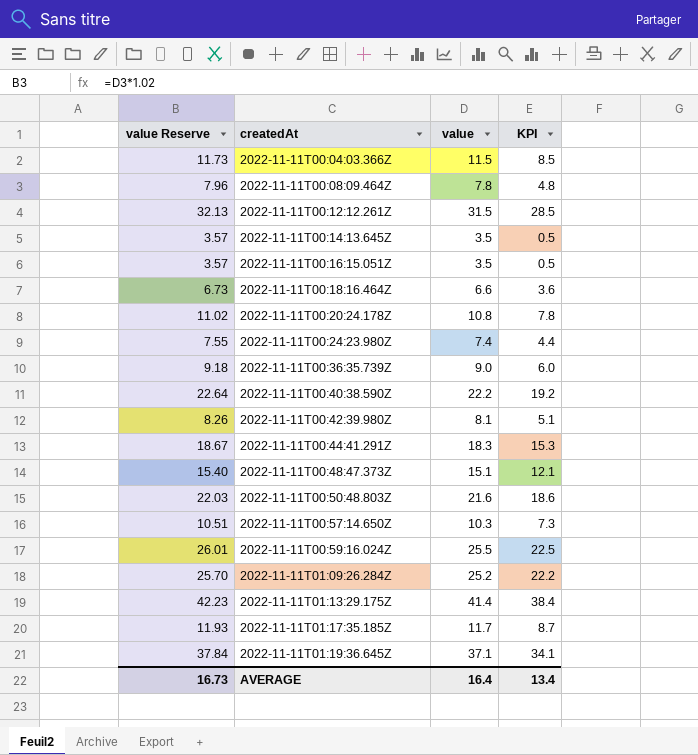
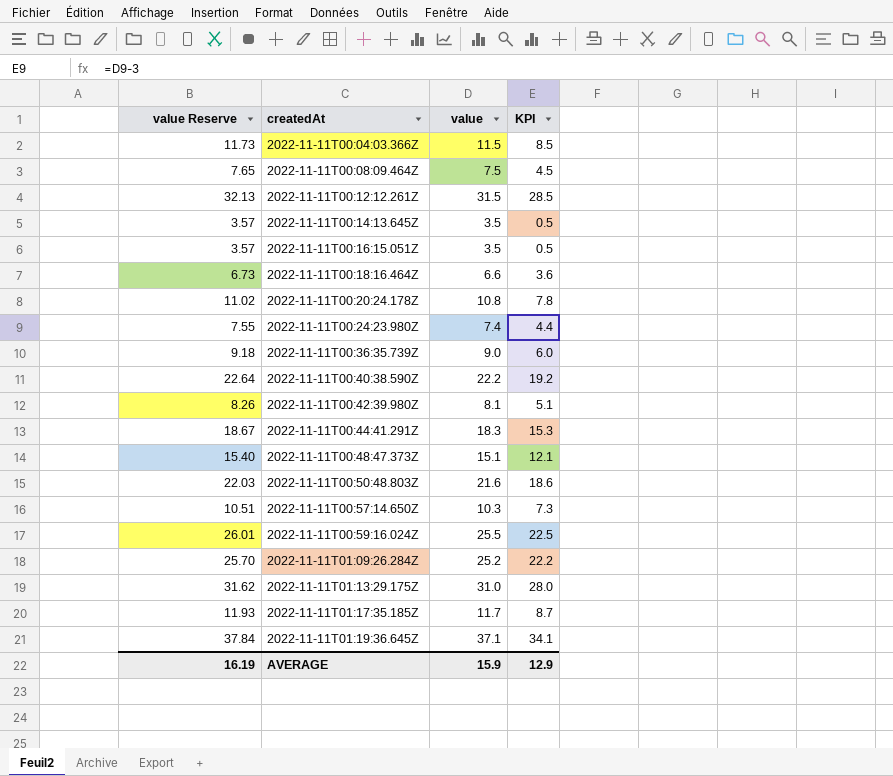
2022-11-11T00:08:09.464Z | value Reserve: 7.96 -> 7.65
2022-11-11T00:08:09.464Z | value: 7.8 -> 7.5
2022-11-11T00:08:09.464Z | KPI: 4.8 -> 4.5
2022-11-11T01:13:29.175Z | value Reserve: 42.23 -> 31.62
2022-11-11T01:13:29.175Z | value: 41.4 -> 31.0
2022-11-11T01:13:29.175Z | KPI: 38.4 -> 28.0
AVERAGE | value Reserve: 16.73 -> 16.19
AVERAGE | value: 16.4 -> 15.9
AVERAGE | KPI: 13.4 -> 12.9

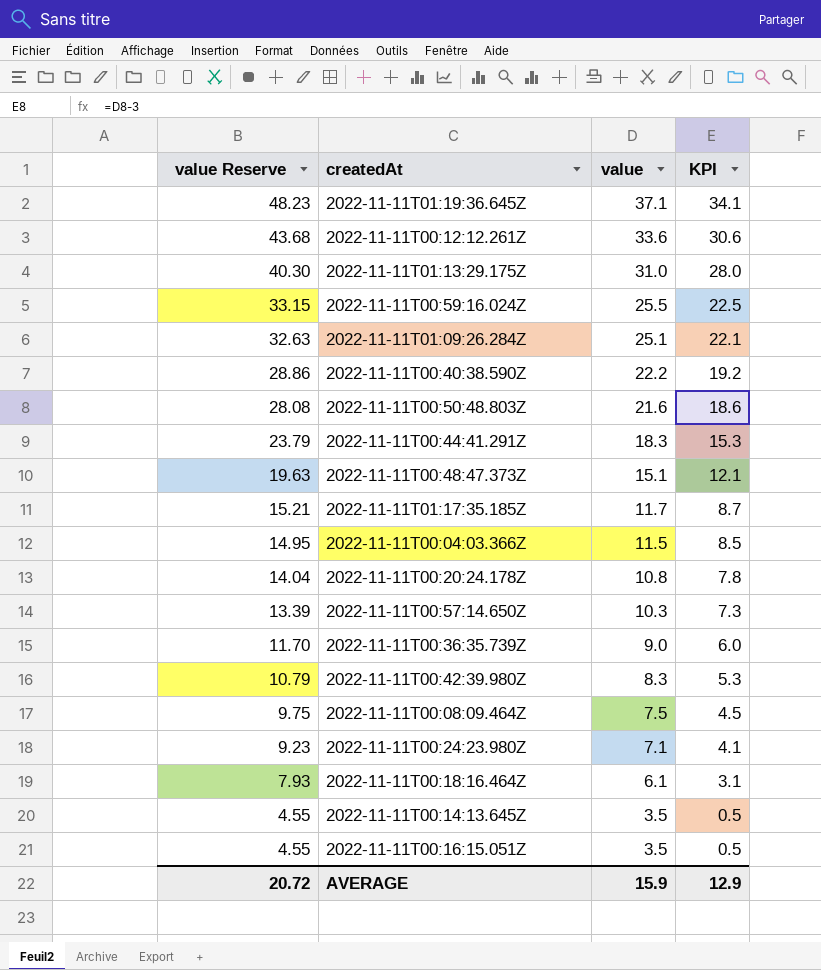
row order: createdAt ascending -> value Reserve descending
column value Reserve | formula: [value] * 1.02 -> [value] * 1.3
2022-11-11T00:12:12.261Z | value: 31.5 -> 33.6
2022-11-11T00:12:12.261Z | KPI: 28.5 -> 30.6
2022-11-11T01:09:26.284Z | value: 25.2 -> 25.1
2022-11-11T01:09:26.284Z | KPI: 22.2 -> 22.1
2022-11-11T00:42:39.980Z | value: 8.1 -> 8.3
2022-11-11T00:42:39.980Z | KPI: 5.1 -> 5.3
2022-11-11T00:24:23.980Z | value: 7.4 -> 7.1
2022-11-11T00:24:23.980Z | KPI: 4.4 -> 4.1
2022-11-11T00:18:16.464Z | value: 6.6 -> 6.1
2022-11-11T00:18:16.464Z | KPI: 3.6 -> 3.1
AVERAGE | value Reserve: 16.19 -> 20.72

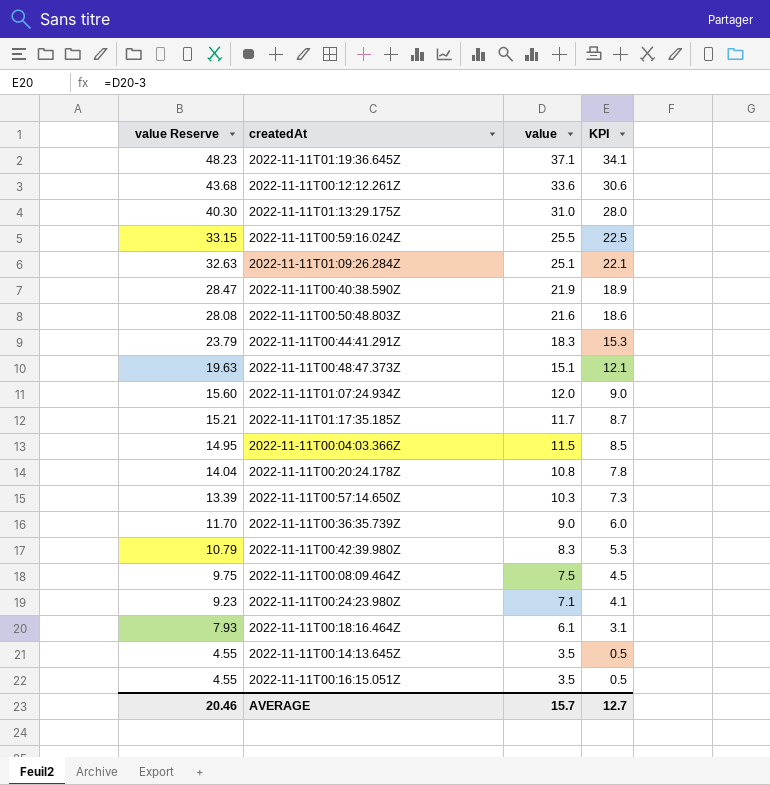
2022-11-11T00:40:38.590Z | value Reserve: 28.86 -> 28.47
2022-11-11T00:40:38.590Z | value: 22.2 -> 21.9
2022-11-11T00:40:38.590Z | KPI: 19.2 -> 18.9
row 2022-11-11T01:07:24.934Z: none -> 15.60 | 12.0 | 9.0
AVERAGE | value Reserve: 20.72 -> 20.46
AVERAGE | value: 15.9 -> 15.7
AVERAGE | KPI: 12.9 -> 12.7

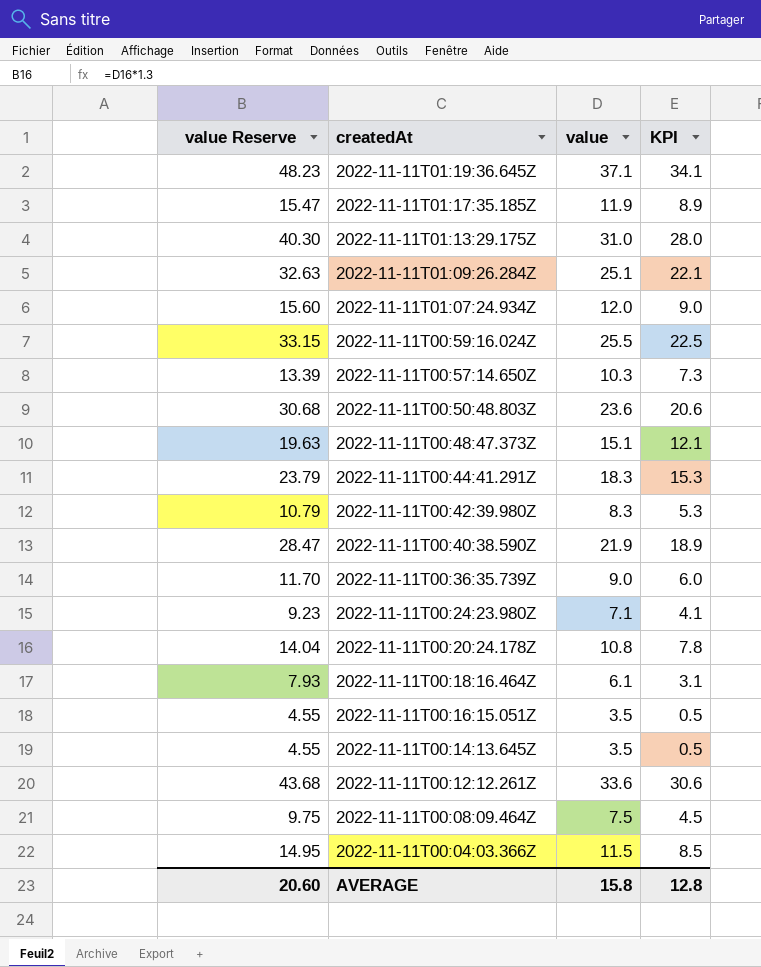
row order: value Reserve descending -> createdAt descending
2022-11-11T01:17:35.185Z | value Reserve: 15.21 -> 15.47
2022-11-11T01:17:35.185Z | value: 11.7 -> 11.9
2022-11-11T01:17:35.185Z | KPI: 8.7 -> 8.9
2022-11-11T00:50:48.803Z | value Reserve: 28.08 -> 30.68
2022-11-11T00:50:48.803Z | value: 21.6 -> 23.6
2022-11-11T00:50:48.803Z | KPI: 18.6 -> 20.6
AVERAGE | value Reserve: 20.46 -> 20.60
AVERAGE | value: 15.7 -> 15.8
AVERAGE | KPI: 12.7 -> 12.8

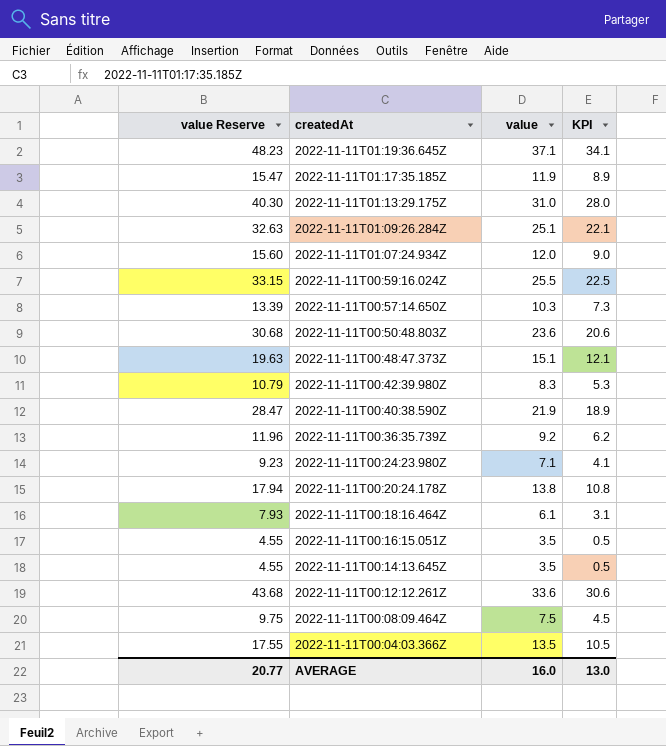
row 2022-11-11T00:44:41.291Z: 23.79 | 18.3 | 15.3 -> none
2022-11-11T00:36:35.739Z | value Reserve: 11.70 -> 11.96
2022-11-11T00:36:35.739Z | value: 9.0 -> 9.2
2022-11-11T00:36:35.739Z | KPI: 6.0 -> 6.2
2022-11-11T00:20:24.178Z | value Reserve: 14.04 -> 17.94
2022-11-11T00:20:24.178Z | value: 10.8 -> 13.8
2022-11-11T00:20:24.178Z | KPI: 7.8 -> 10.8
2022-11-11T00:04:03.366Z | value Reserve: 14.95 -> 17.55
2022-11-11T00:04:03.366Z | value: 11.5 -> 13.5
2022-11-11T00:04:03.366Z | KPI: 8.5 -> 10.5
AVERAGE | value Reserve: 20.60 -> 20.77
AVERAGE | value: 15.8 -> 16.0
AVERAGE | KPI: 12.8 -> 13.0

